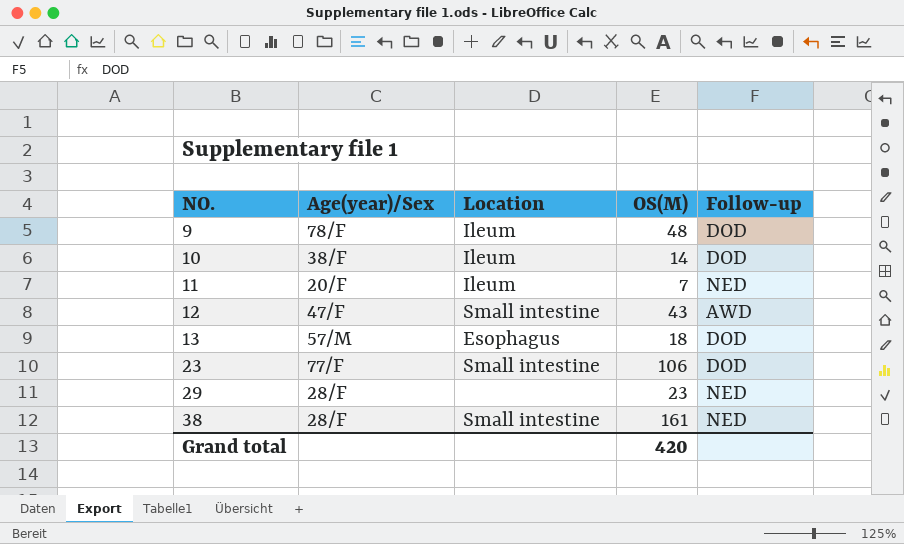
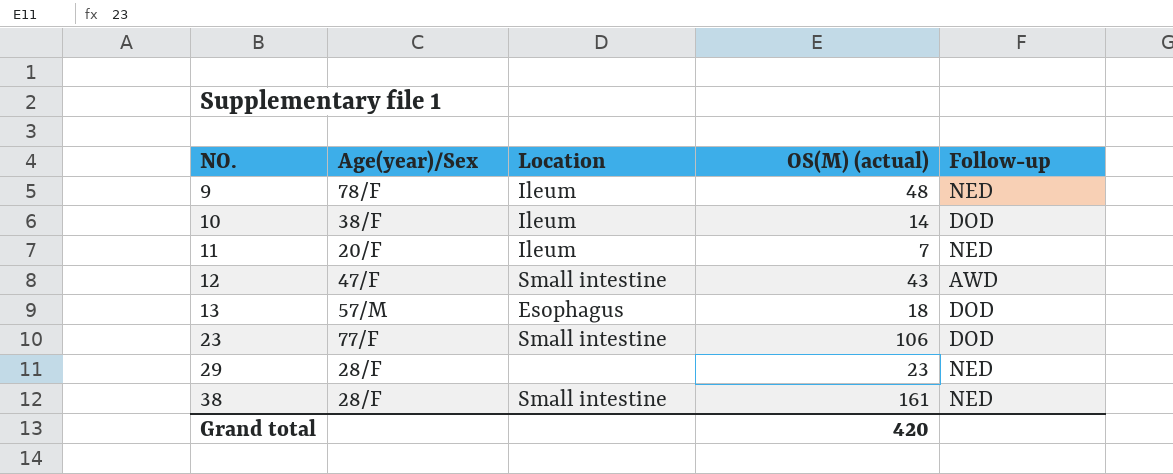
column name: OS(M) -> OS(M) (actual)
9 | Follow-up: DOD -> NED

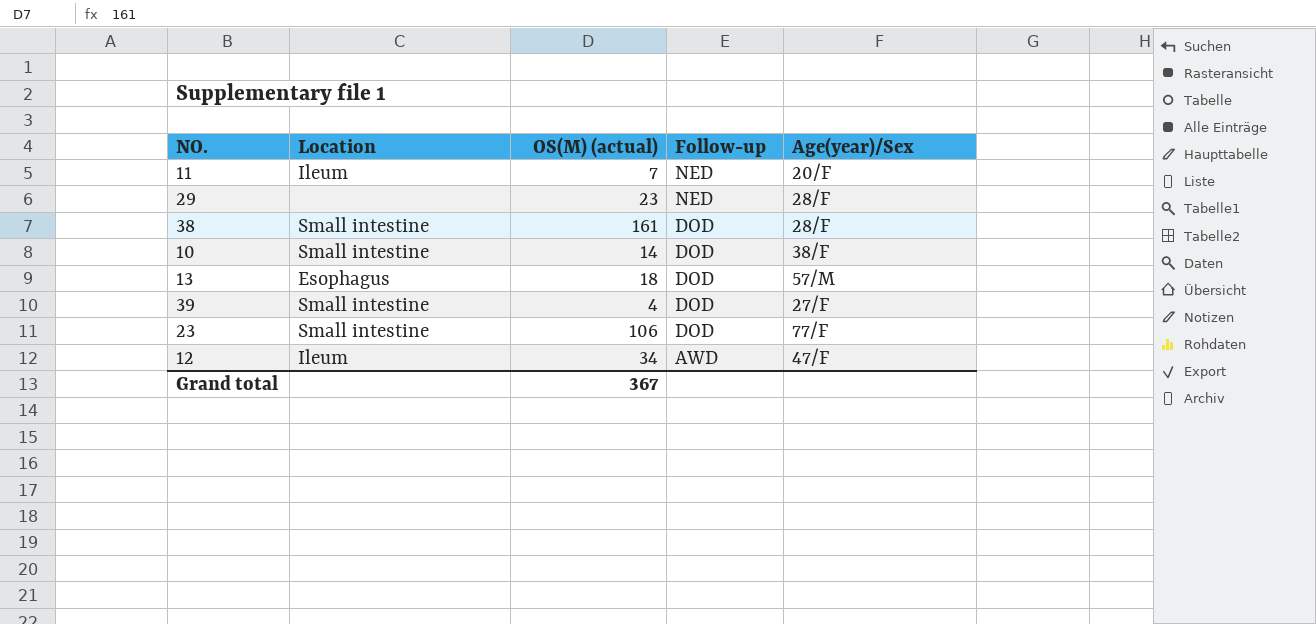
row order: NO. ascending -> Follow-up descending
column Age(year)/Sex | position: 2 -> 5
row 9: 78/F | Ileum | 48 | NED -> none
38 | Follow-up: NED -> DOD
10 | Location: Ileum -> Small intestine
row 39: none -> Small intestine | 4 | DOD | 27/F
12 | Location: Small intestine -> Ileum
12 | OS(M) (actual): 43 -> 34
Grand total | OS(M) (actual): 420 -> 367

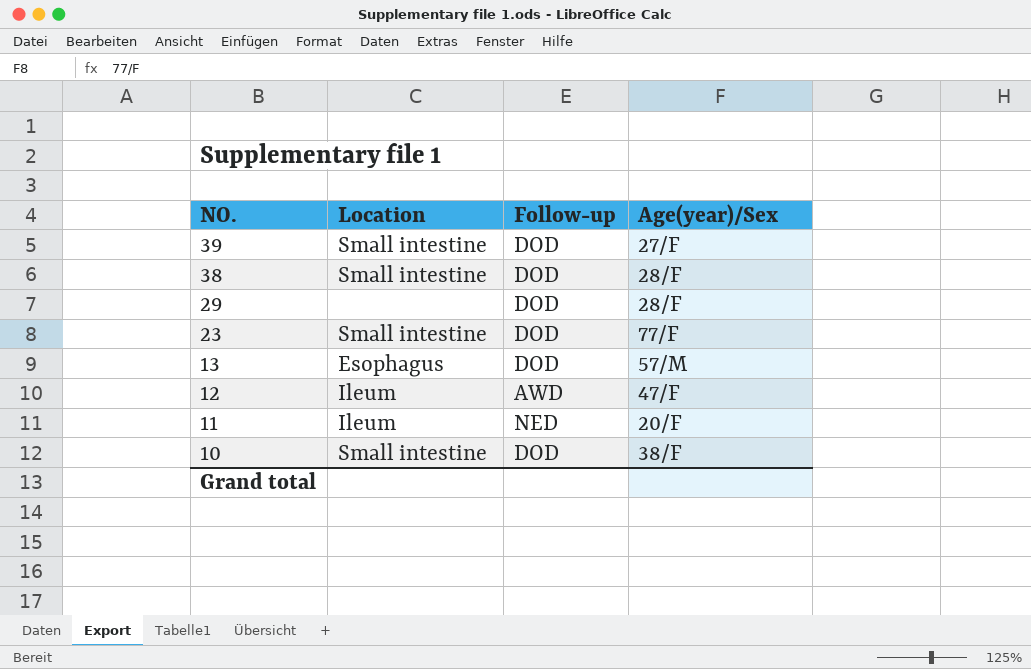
row order: Follow-up descending -> NO. descending
column OS(M) (actual) | position: 3 -> none
29 | Follow-up: NED -> DOD

